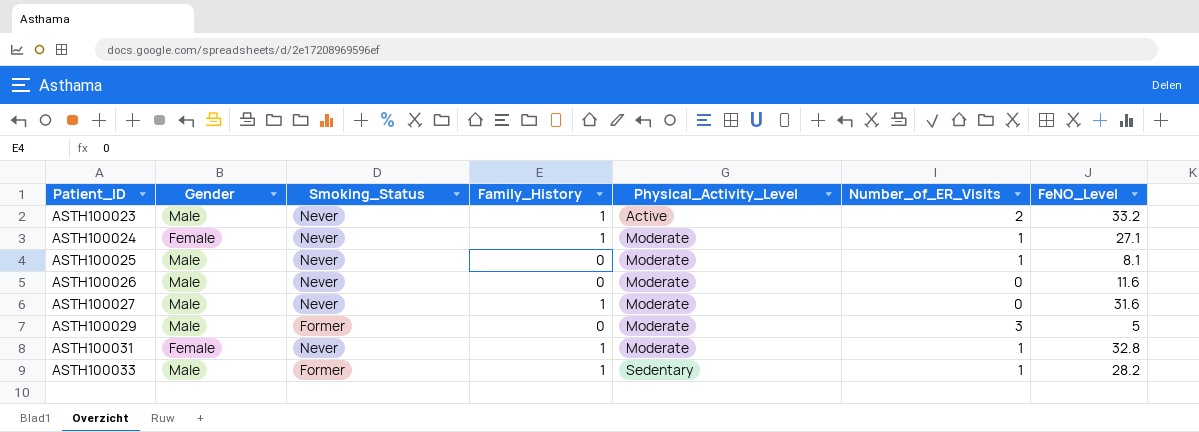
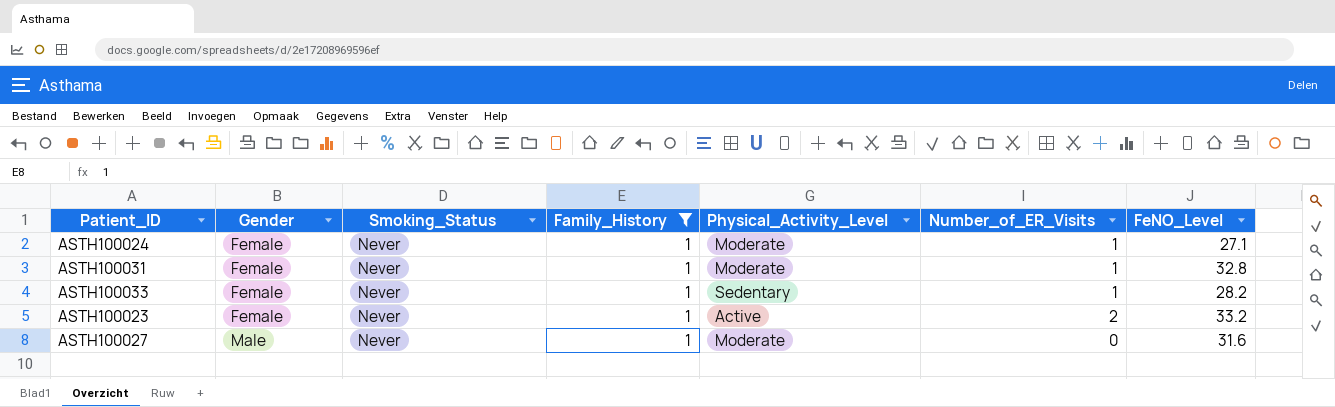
filter: none -> Family_History = 1
row order: Patient_ID ascending -> Gender ascending
ASTH100033 | Gender: Male -> Female
ASTH100033 | Smoking_Status: Former -> Never
ASTH100023 | Gender: Male -> Female

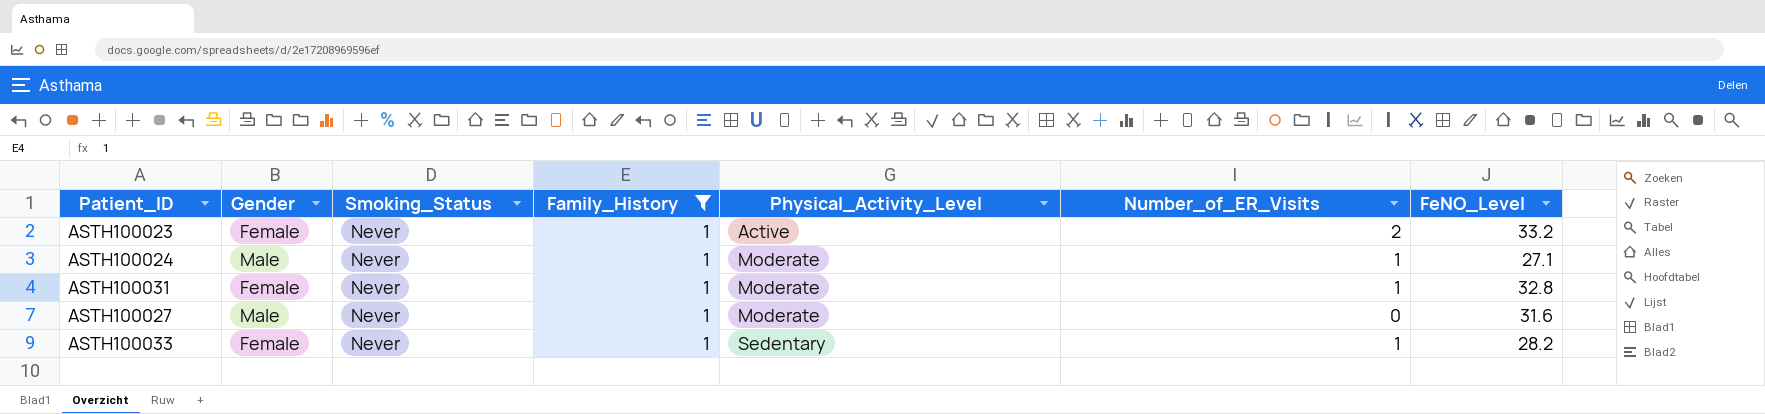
row order: Gender ascending -> Physical_Activity_Level ascending
ASTH100024 | Gender: Female -> Male

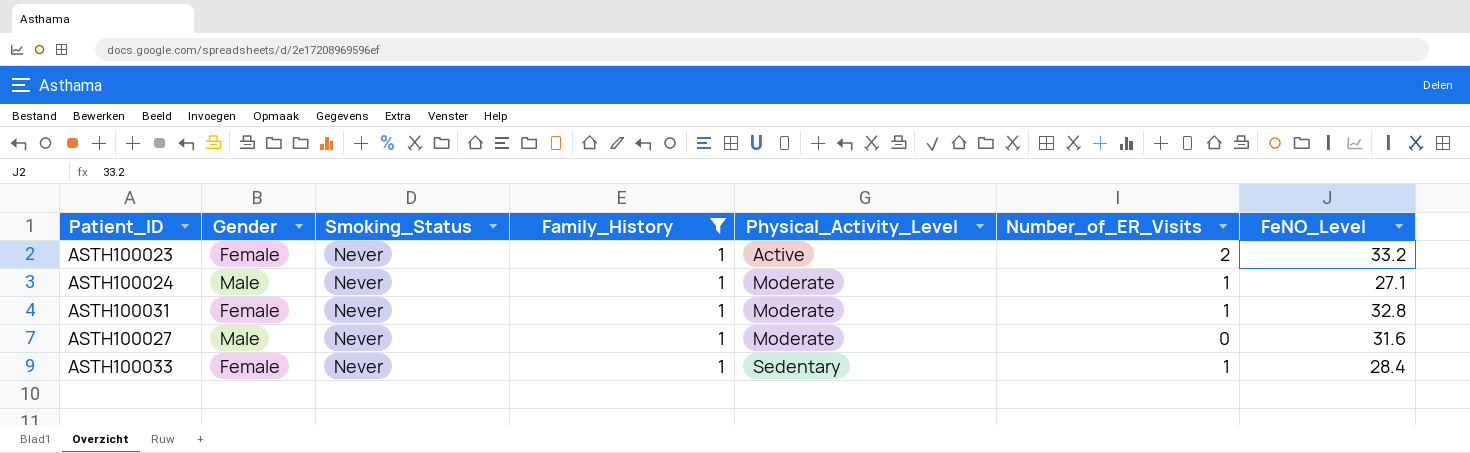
ASTH100033 | FeNO_Level: 28.2 -> 28.4

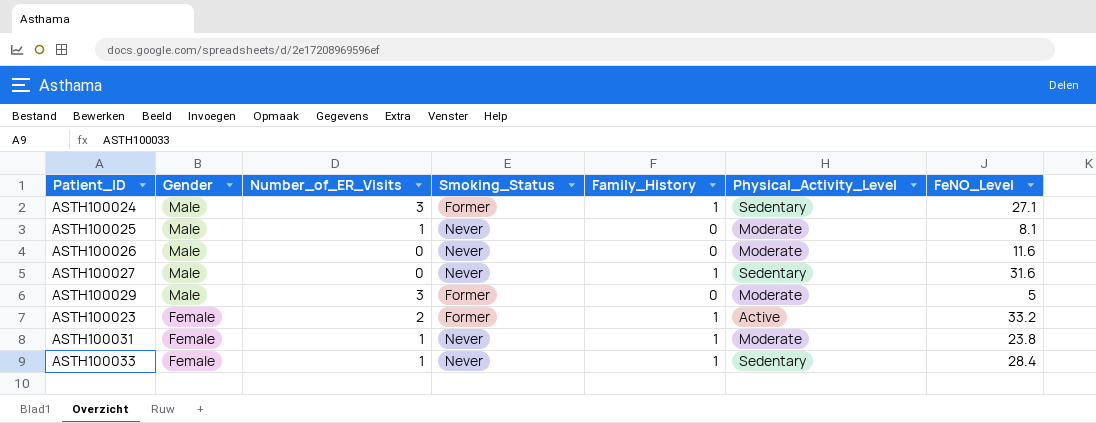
filter: Family_History = 1 -> none
row order: Physical_Activity_Level ascending -> Gender descending
column Number_of_ER_Visits | position: 6 -> 3
ASTH100024 | Number_of_ER_Visits: 1 -> 3
ASTH100024 | Smoking_Status: Never -> Former
ASTH100024 | Physical_Activity_Level: Moderate -> Sedentary
ASTH100027 | Physical_Activity_Level: Moderate -> Sedentary
ASTH100023 | Smoking_Status: Never -> Former
ASTH100031 | FeNO_Level: 32.8 -> 23.8

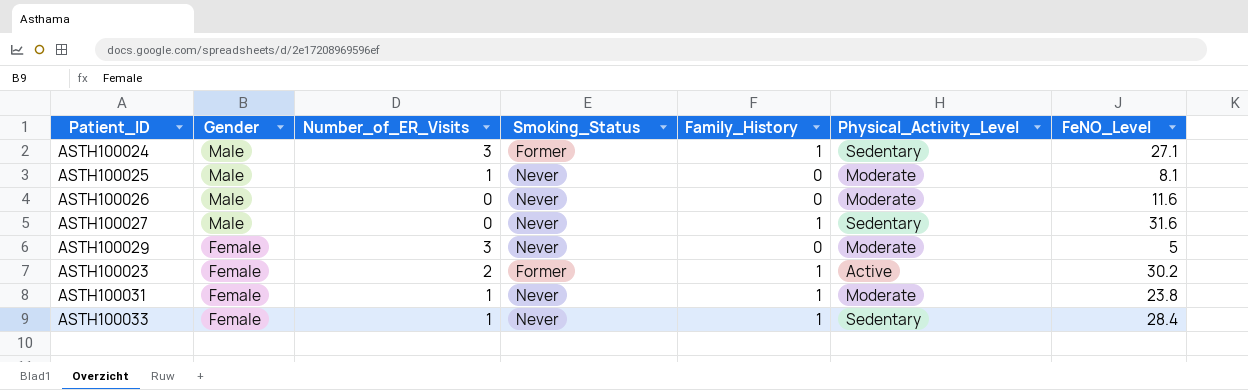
ASTH100029 | Gender: Male -> Female
ASTH100029 | Smoking_Status: Former -> Never
ASTH100023 | FeNO_Level: 33.2 -> 30.2

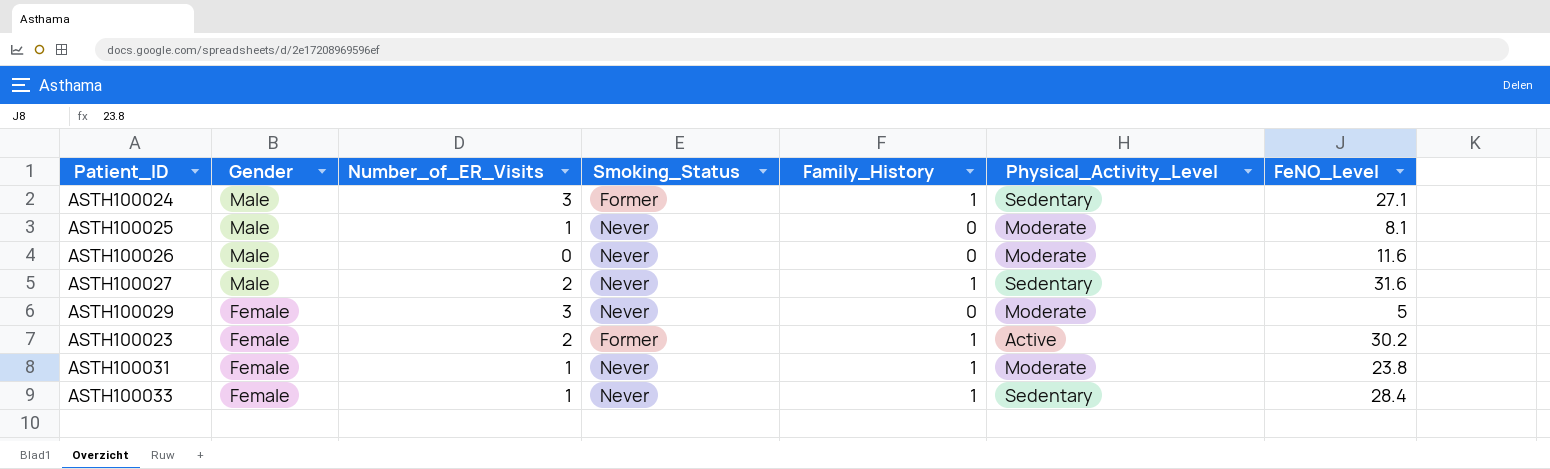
ASTH100027 | Number_of_ER_Visits: 0 -> 2

